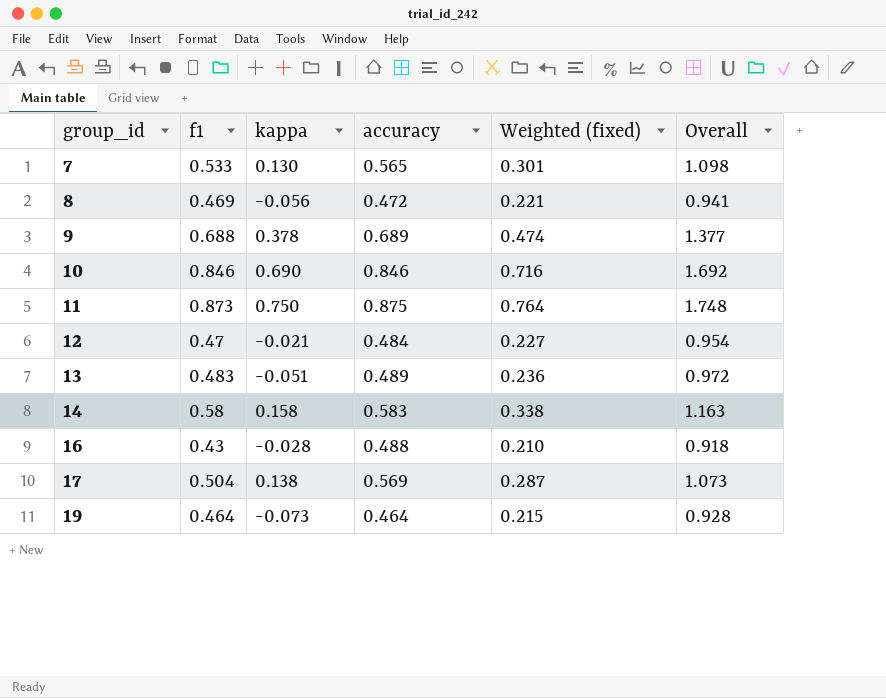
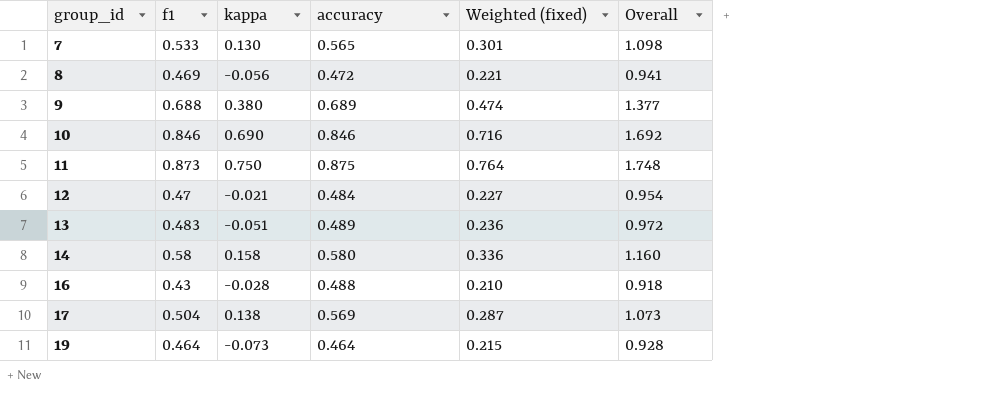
9 | kappa: 0.378 -> 0.380
14 | accuracy: 0.583 -> 0.580
14 | Weighted (fixed): 0.338 -> 0.336
14 | Overall: 1.163 -> 1.160

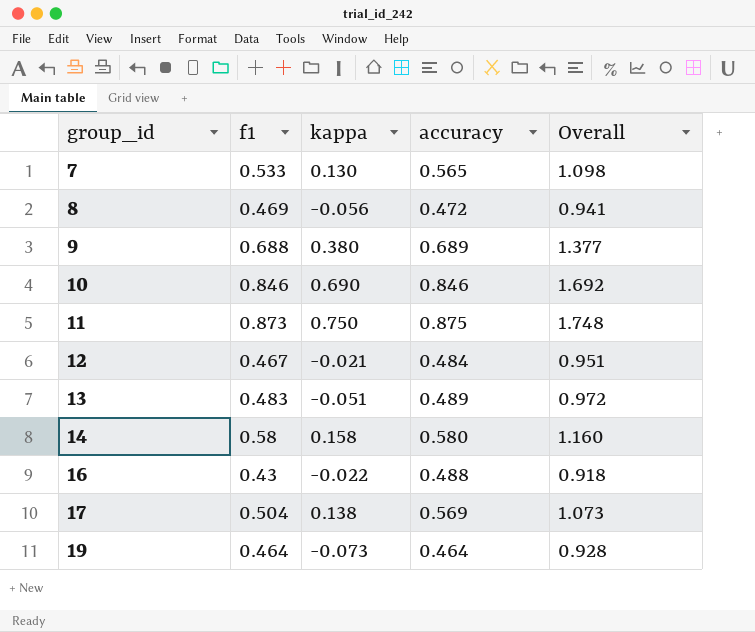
column Weighted (fixed) | formula: [f1] * [accuracy] -> none
12 | f1: 0.47 -> 0.467
12 | Overall: 0.954 -> 0.951
16 | kappa: -0.028 -> -0.022

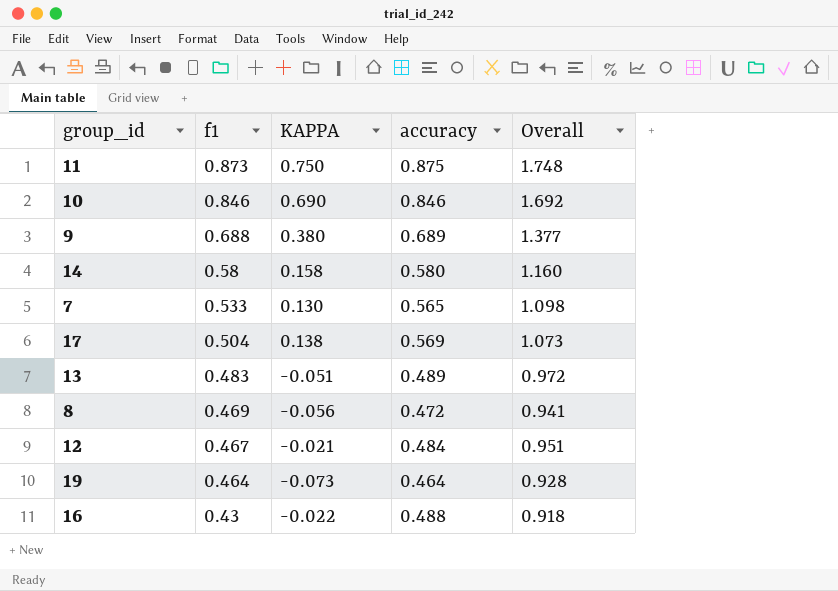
row order: group_id ascending -> f1 descending
column name: kappa -> KAPPA

